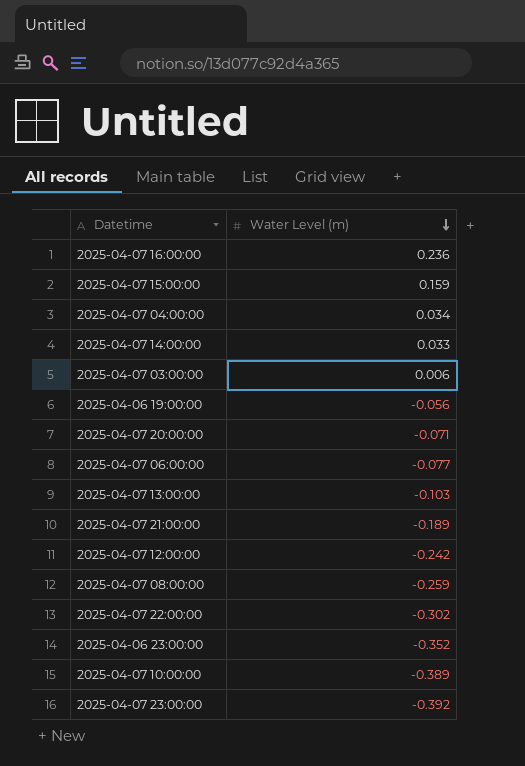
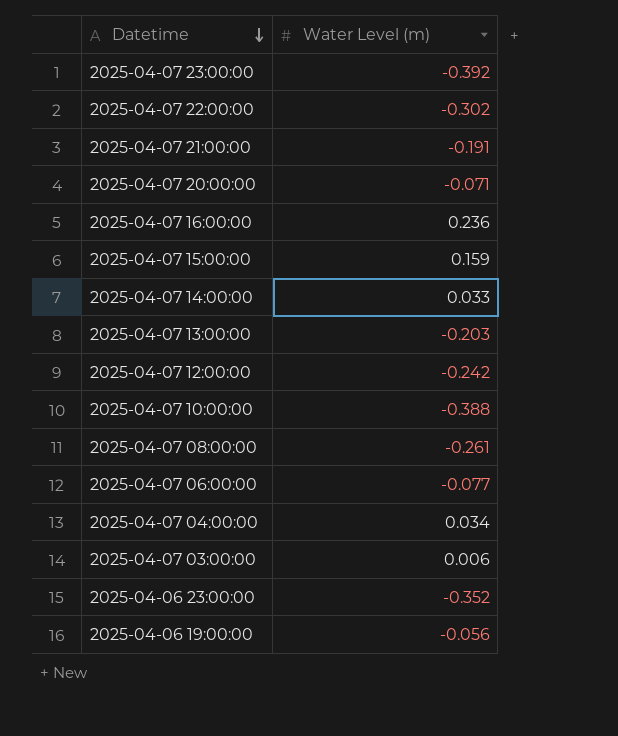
row order: Water Level (m) descending -> Datetime descending
2025-04-07 21:00:00 | Water Level (m): -0.189 -> -0.191
2025-04-07 13:00:00 | Water Level (m): -0.103 -> -0.203
2025-04-07 10:00:00 | Water Level (m): -0.389 -> -0.388
2025-04-07 08:00:00 | Water Level (m): -0.259 -> -0.261

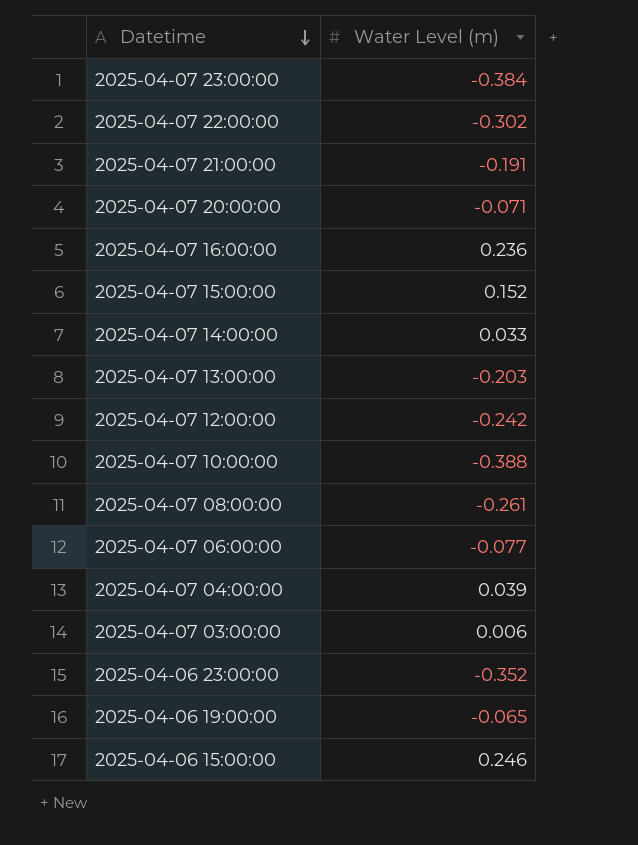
2025-04-07 23:00:00 | Water Level (m): -0.392 -> -0.384
2025-04-07 15:00:00 | Water Level (m): 0.159 -> 0.152
2025-04-07 04:00:00 | Water Level (m): 0.034 -> 0.039
2025-04-06 19:00:00 | Water Level (m): -0.056 -> -0.065
row 2025-04-06 15:00:00: none -> 0.246

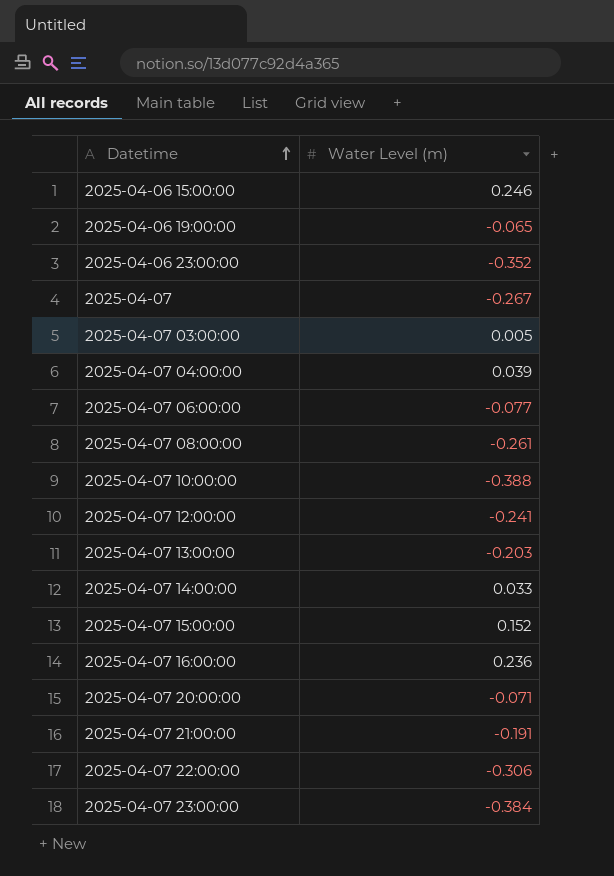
row order: Datetime descending -> Datetime ascending
row 2025-04-07: none -> -0.267
2025-04-07 03:00:00 | Water Level (m): 0.006 -> 0.005
2025-04-07 12:00:00 | Water Level (m): -0.242 -> -0.241
2025-04-07 22:00:00 | Water Level (m): -0.302 -> -0.306

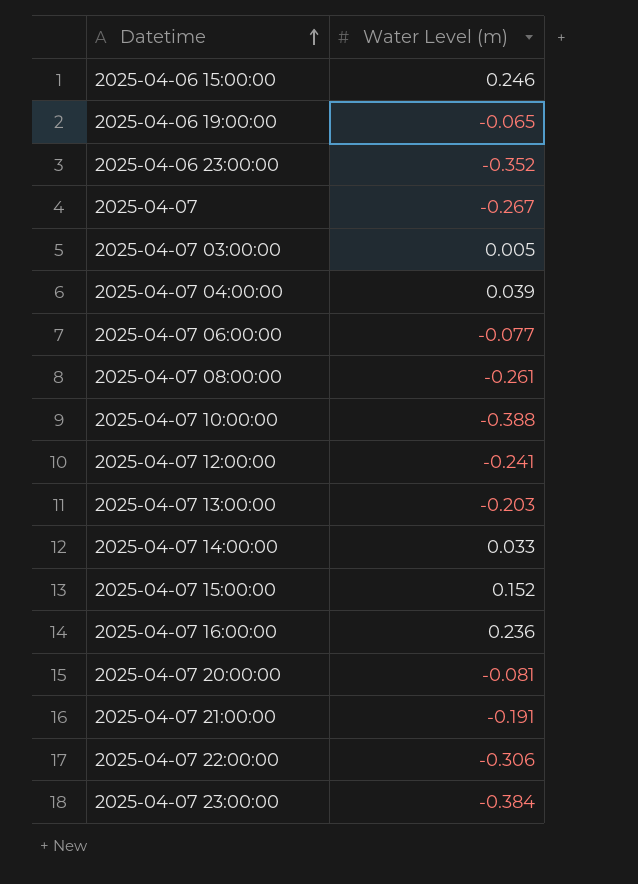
2025-04-07 20:00:00 | Water Level (m): -0.071 -> -0.081

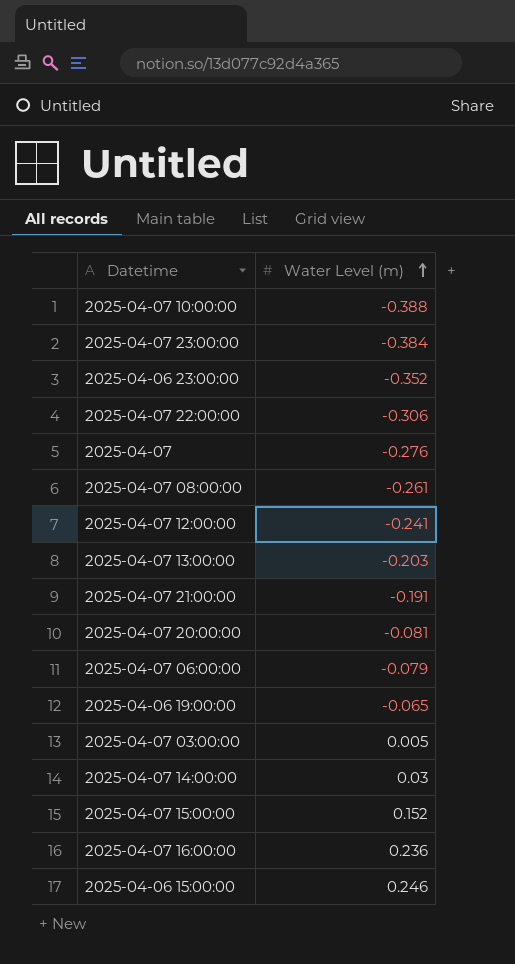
row order: Datetime ascending -> Water Level (m) ascending
row 2025-04-07 04:00:00: 0.039 -> none
2025-04-07 | Water Level (m): -0.267 -> -0.276
2025-04-07 06:00:00 | Water Level (m): -0.077 -> -0.079
2025-04-07 14:00:00 | Water Level (m): 0.033 -> 0.03

